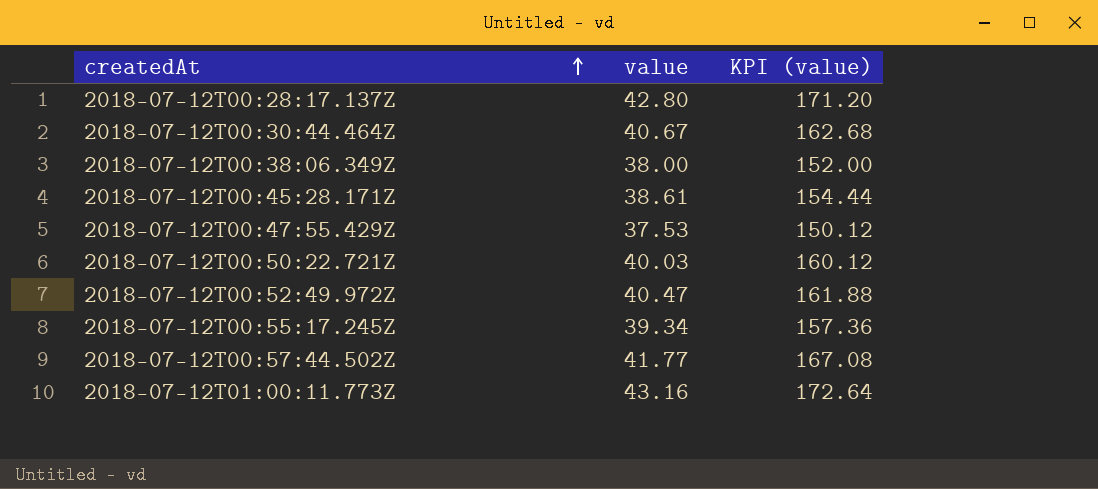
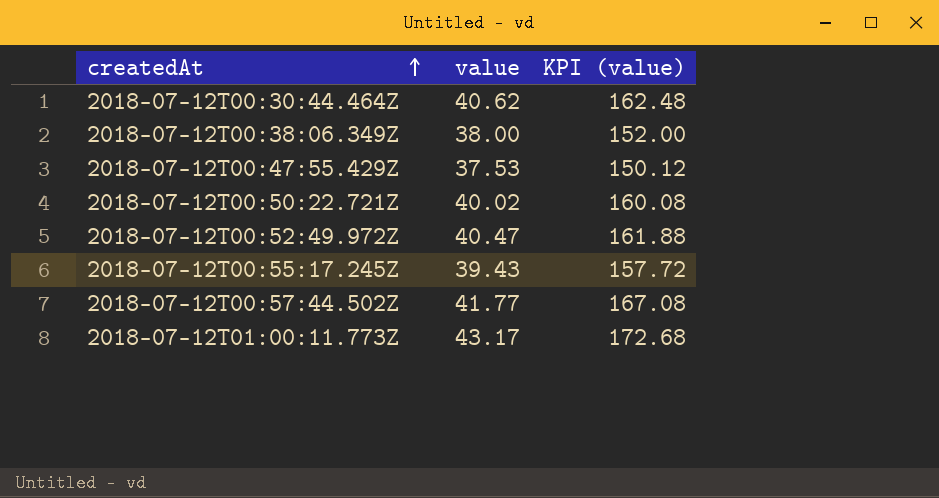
row 2018-07-12T00:28:17.137Z: 42.80 | 171.20 -> none
row 2018-07-12T00:45:28.171Z: 38.61 | 154.44 -> none
2018-07-12T00:30:44.464Z | value: 40.67 -> 40.62
2018-07-12T00:30:44.464Z | KPI (value): 162.68 -> 162.48
2018-07-12T00:50:22.721Z | value: 40.03 -> 40.02
2018-07-12T00:50:22.721Z | KPI (value): 160.12 -> 160.08
2018-07-12T00:55:17.245Z | value: 39.34 -> 39.43
2018-07-12T00:55:17.245Z | KPI (value): 157.36 -> 157.72
2018-07-12T01:00:11.773Z | value: 43.16 -> 43.17
2018-07-12T01:00:11.773Z | KPI (value): 172.64 -> 172.68

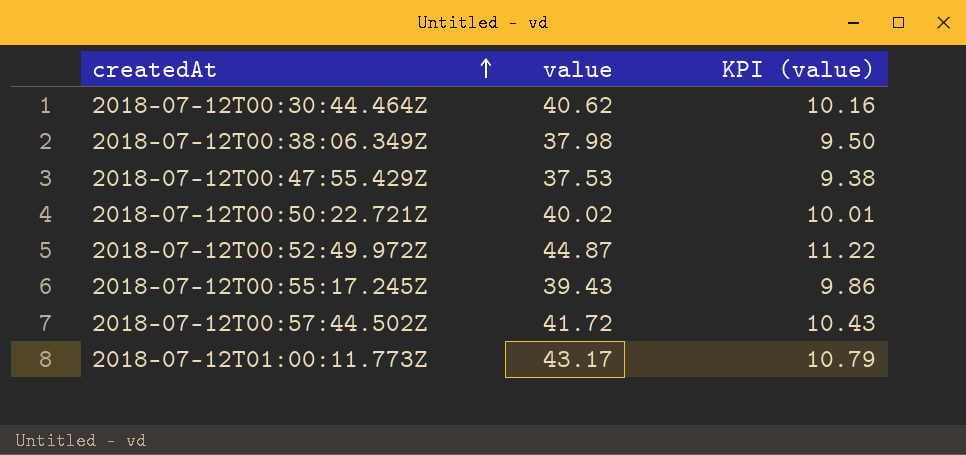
column KPI (value) | formula: [value] * 4 -> [value] * 0.25
2018-07-12T00:38:06.349Z | value: 38.00 -> 37.98
2018-07-12T00:52:49.972Z | value: 40.47 -> 44.87
2018-07-12T00:57:44.502Z | value: 41.77 -> 41.72

